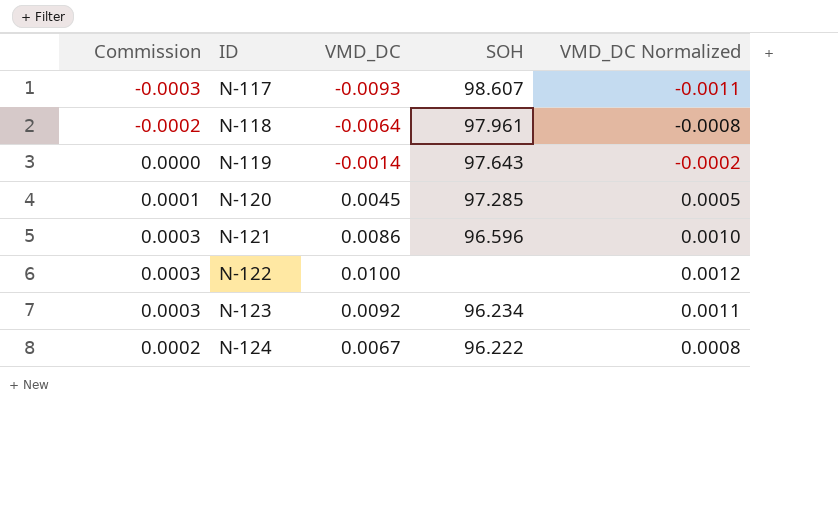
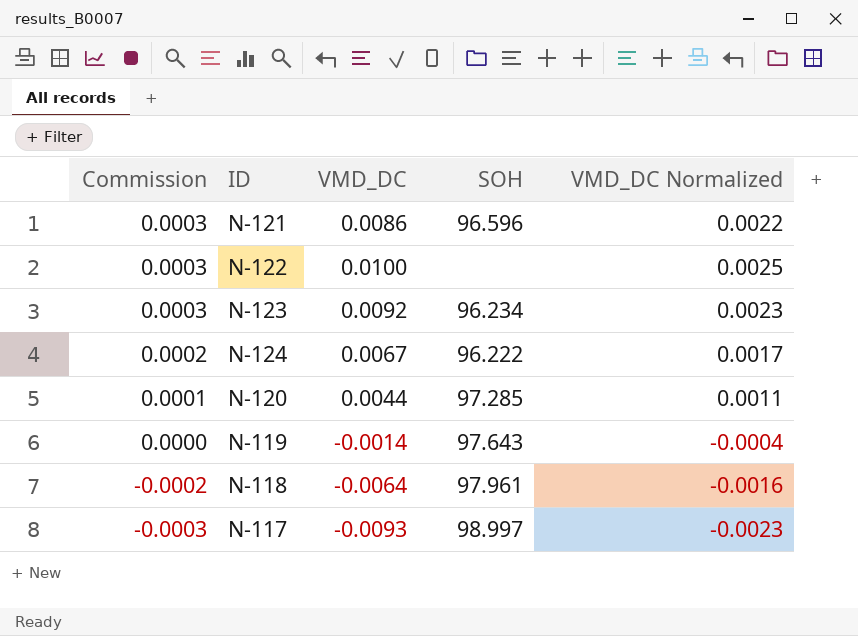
row order: ID ascending -> Commission descending
column VMD_DC Normalized | formula: [VMD_DC] * 0.12 -> [VMD_DC] * 0.25
N-120 | VMD_DC: 0.0045 -> 0.0044
N-117 | SOH: 98.607 -> 98.997

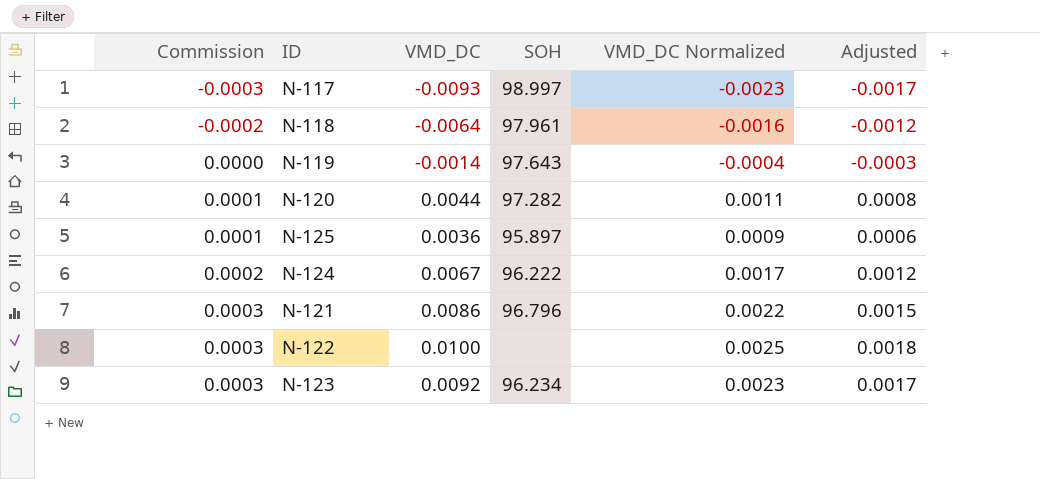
row order: Commission descending -> Commission ascending
column Adjusted | formula: none -> [VMD_DC] * 0.18
N-120 | SOH: 97.285 -> 97.282
row N-125: none -> 0.0001 | 0.0036 | 95.897 | 0.0009 | 0.0006
N-121 | SOH: 96.596 -> 96.796

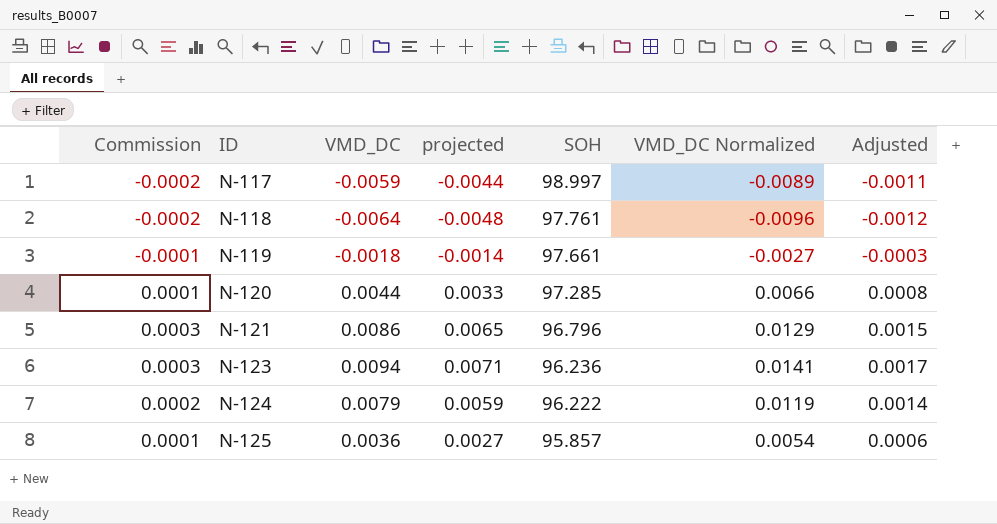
row order: Commission ascending -> ID ascending
column projected | formula: none -> [VMD_DC] * 0.75
column VMD_DC Normalized | formula: [VMD_DC] * 0.25 -> [VMD_DC] * 1.5
row N-122: 0.0003 | 0.0100 | none | 0.0025 | 0.0018 -> none
N-117 | Commission: -0.0003 -> -0.0002
N-117 | VMD_DC: -0.0093 -> -0.0059
N-117 | Adjusted: -0.0017 -> -0.0011
N-118 | SOH: 97.961 -> 97.761
N-119 | Commission: 0.0000 -> -0.0001
N-119 | VMD_DC: -0.0014 -> -0.0018
N-119 | SOH: 97.643 -> 97.661
N-120 | SOH: 97.282 -> 97.285
N-123 | VMD_DC: 0.0092 -> 0.0094
N-123 | SOH: 96.234 -> 96.236
N-124 | VMD_DC: 0.0067 -> 0.0079
N-124 | Adjusted: 0.0012 -> 0.0014
N-125 | SOH: 95.897 -> 95.857

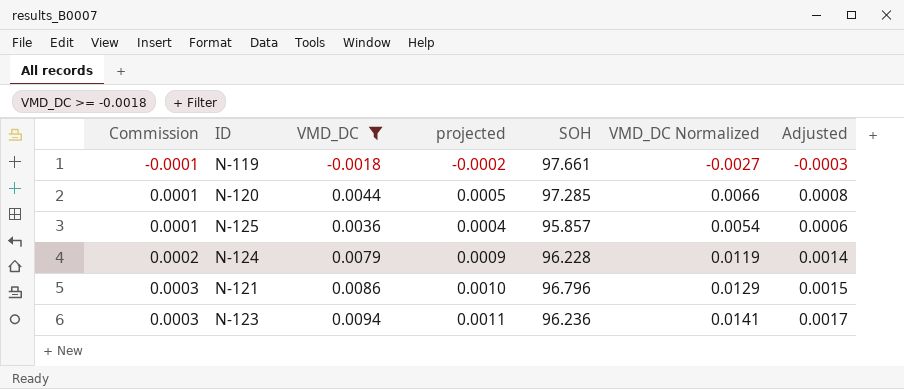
filter: none -> VMD_DC >= -0.0018
row order: ID ascending -> Commission ascending
column projected | formula: [VMD_DC] * 0.75 -> [VMD_DC] * 0.12
N-124 | SOH: 96.222 -> 96.228

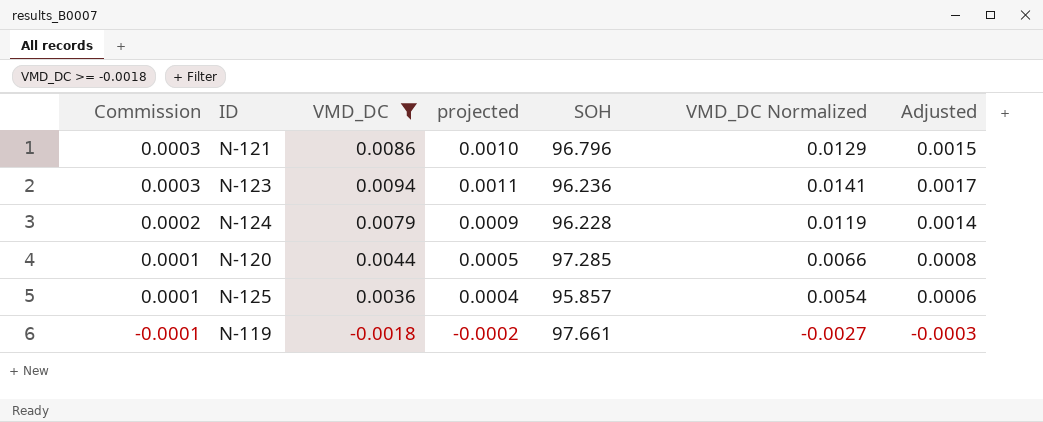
row order: Commission ascending -> Commission descending

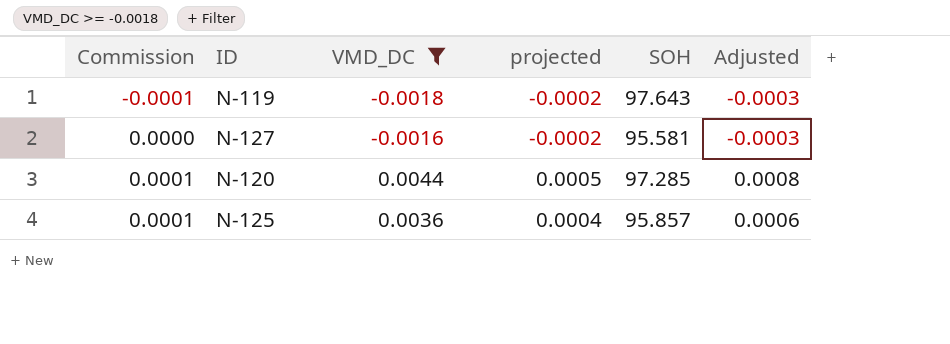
row order: Commission descending -> Commission ascending
column VMD_DC Normalized | formula: [VMD_DC] * 1.5 -> none
row N-121: 0.0003 | 0.0086 | 0.0010 | 96.796 | 0.0129 | 0.0015 -> none
row N-123: 0.0003 | 0.0094 | 0.0011 | 96.236 | 0.0141 | 0.0017 -> none
row N-124: 0.0002 | 0.0079 | 0.0009 | 96.228 | 0.0119 | 0.0014 -> none
N-119 | SOH: 97.661 -> 97.643
row N-127: none -> 0.0000 | -0.0016 | -0.0002 | 95.581 | -0.0003

